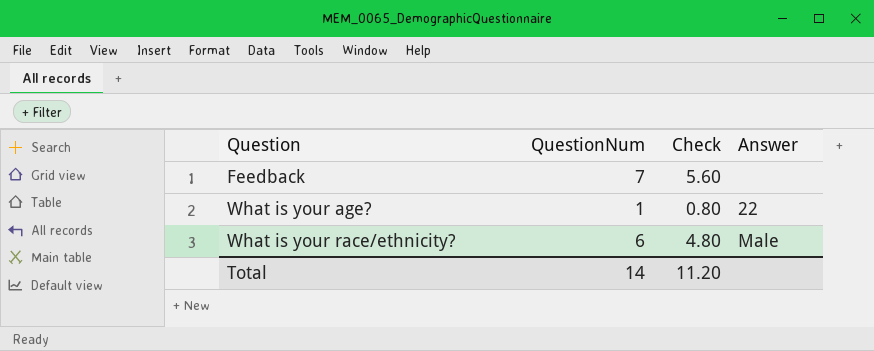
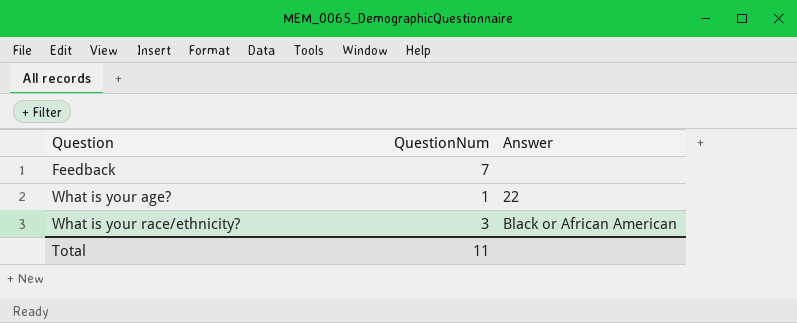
column Check | formula: [QuestionNum] * 0.8 -> none
What is your race/ethnicity? | QuestionNum: 6 -> 3
What is your race/ethnicity? | Answer: Male -> Black or African American
Total | QuestionNum: 14 -> 11

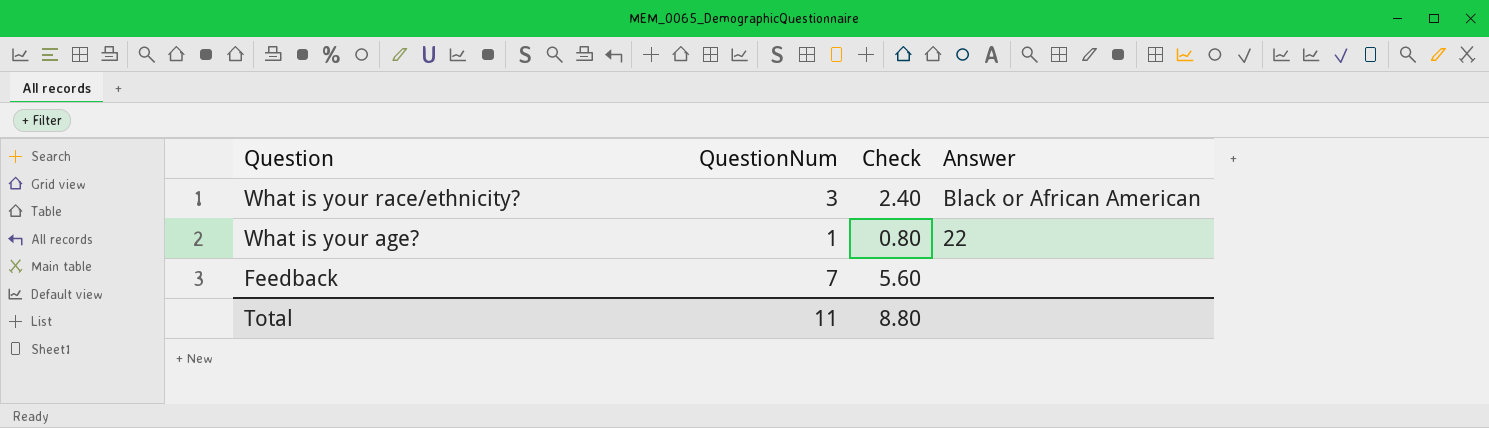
row order: Question ascending -> Question descending
column Check | formula: none -> [QuestionNum] * 0.8

